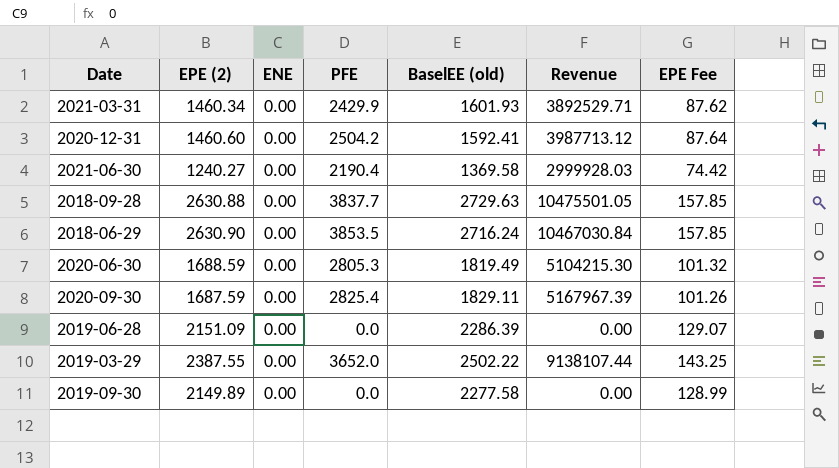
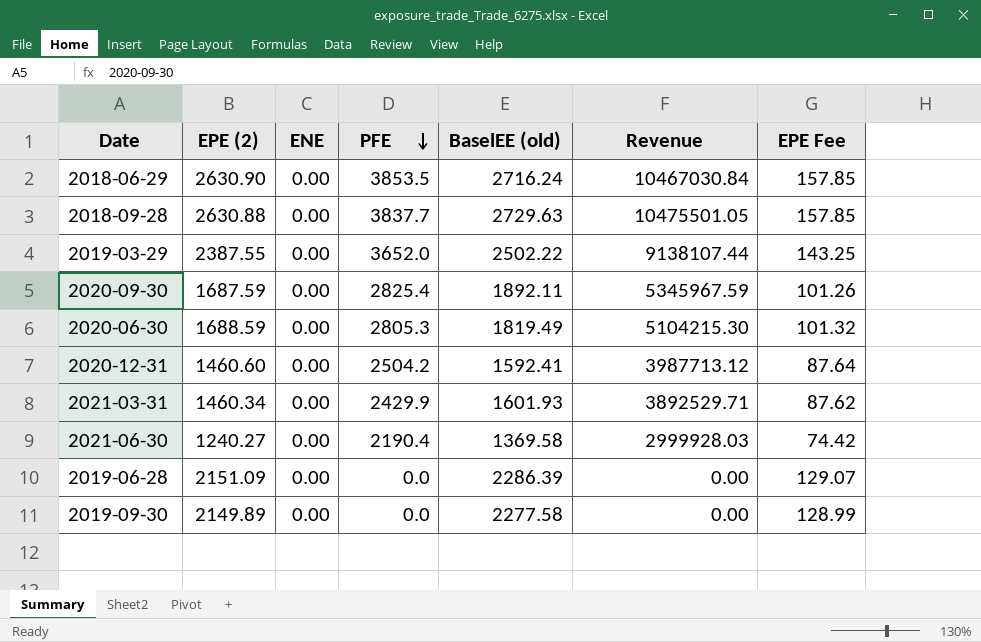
row order: none -> PFE descending
2020-09-30 | BaselEE (old): 1829.11 -> 1892.11
2020-09-30 | Revenue: 5167967.39 -> 5345967.59

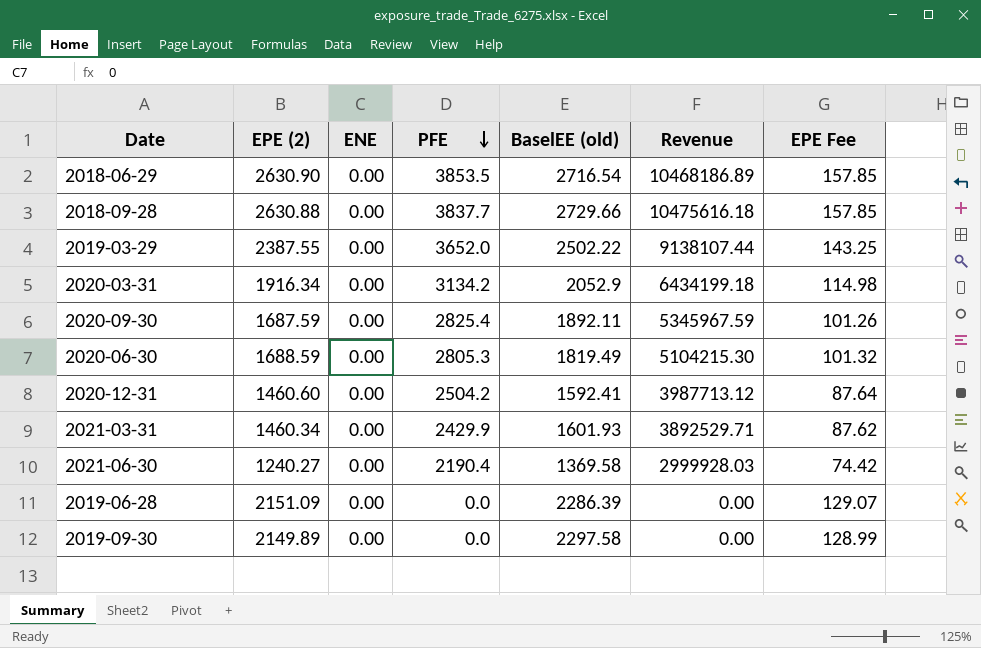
2018-06-29 | BaselEE (old): 2716.24 -> 2716.54
2018-06-29 | Revenue: 10467030.84 -> 10468186.89
2018-09-28 | BaselEE (old): 2729.63 -> 2729.66
2018-09-28 | Revenue: 10475501.05 -> 10475616.18
row 2020-03-31: none -> 1916.34 | 0.00 | 3134.2 | 2052.9 | 6434199.18 | 114.98
2019-09-30 | BaselEE (old): 2277.58 -> 2297.58

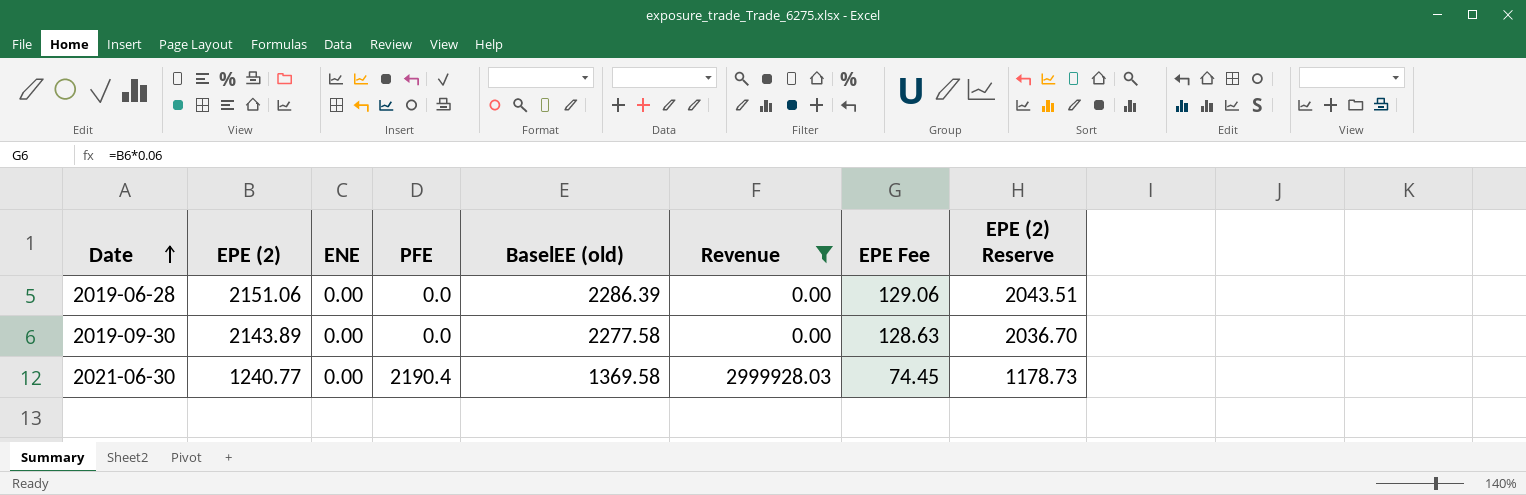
filter: none -> Revenue <= 2999928.03
row order: PFE descending -> Date ascending
column EPE (2) Reserve | formula: none -> [EPE (2)] * 0.95
2019-06-28 | EPE (2): 2151.09 -> 2151.06
2019-06-28 | EPE Fee: 129.07 -> 129.06
2019-09-30 | EPE (2): 2149.89 -> 2143.89
2019-09-30 | BaselEE (old): 2297.58 -> 2277.58
2019-09-30 | EPE Fee: 128.99 -> 128.63
2021-06-30 | EPE (2): 1240.27 -> 1240.77
2021-06-30 | EPE Fee: 74.42 -> 74.45

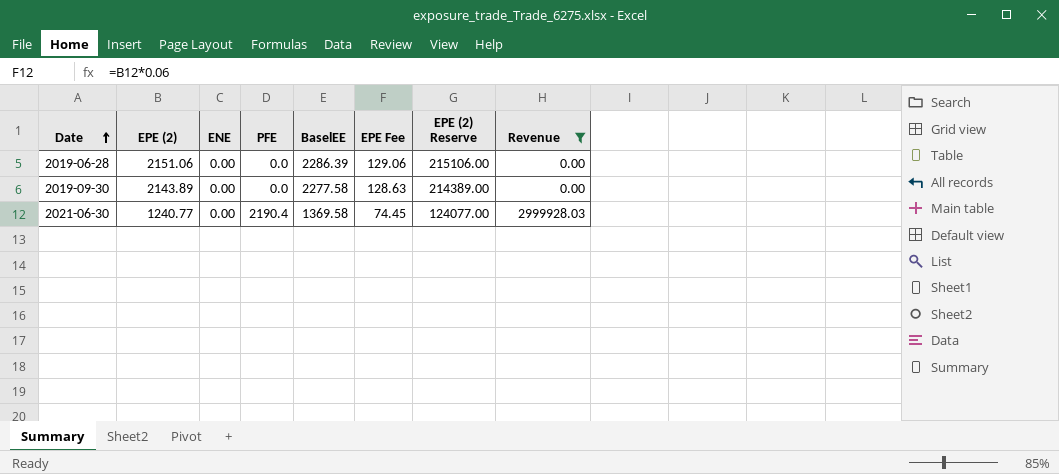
column name: BaselEE (old) -> BaselEE
column EPE (2) Reserve | formula: [EPE (2)] * 0.95 -> [EPE (2)] * 100
column Revenue | position: 6 -> 8

